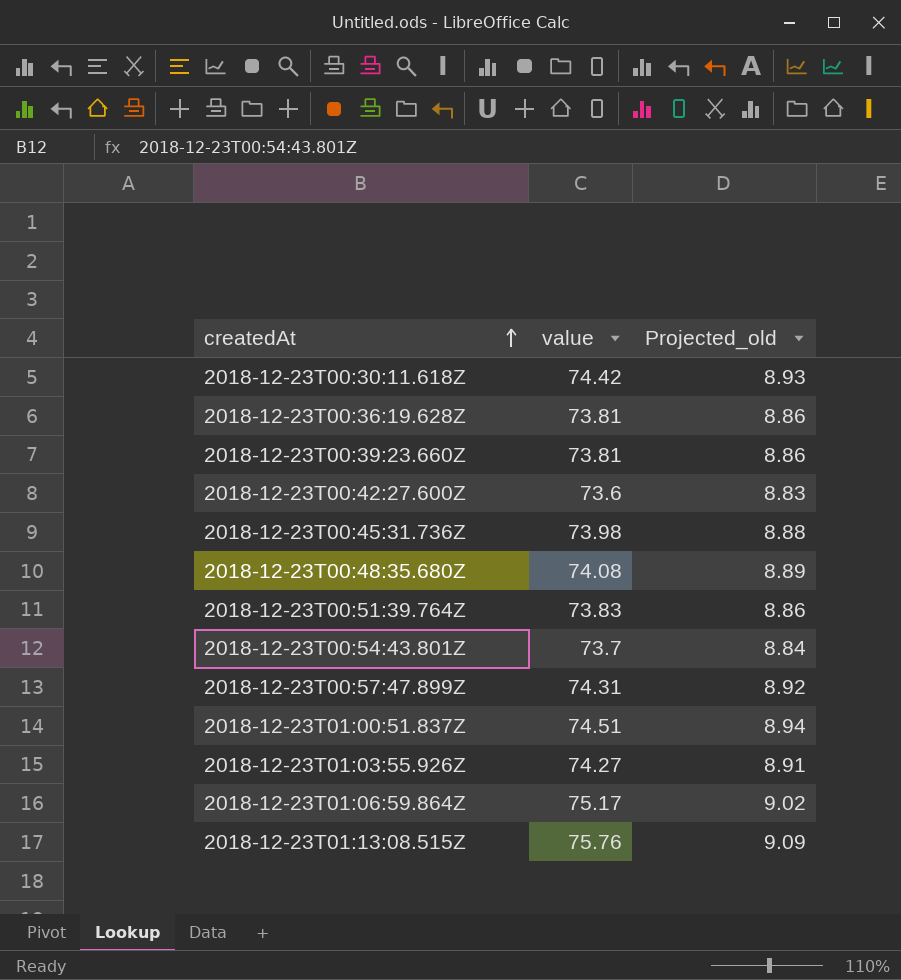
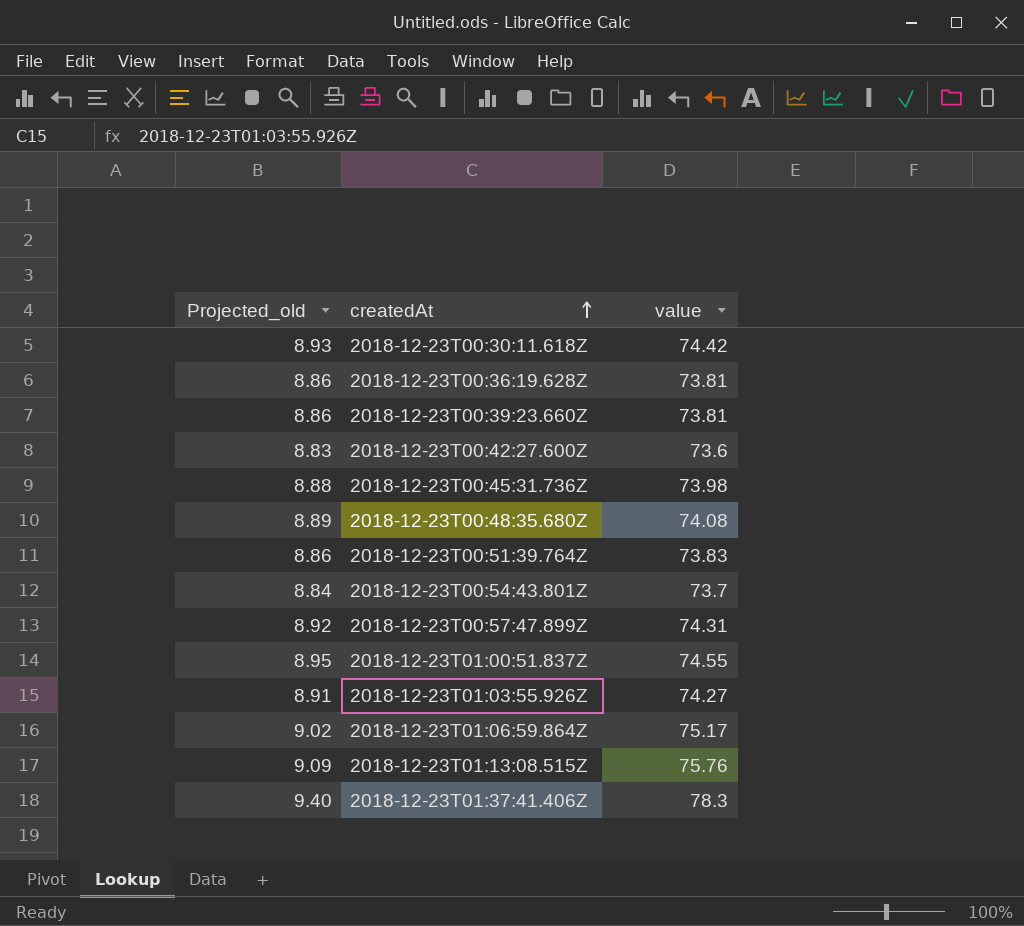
column Projected_old | position: 3 -> 1
2018-12-23T01:00:51.837Z | Projected_old: 8.94 -> 8.95
2018-12-23T01:00:51.837Z | value: 74.51 -> 74.55
row 2018-12-23T01:37:41.406Z: none -> 9.40 | 78.3

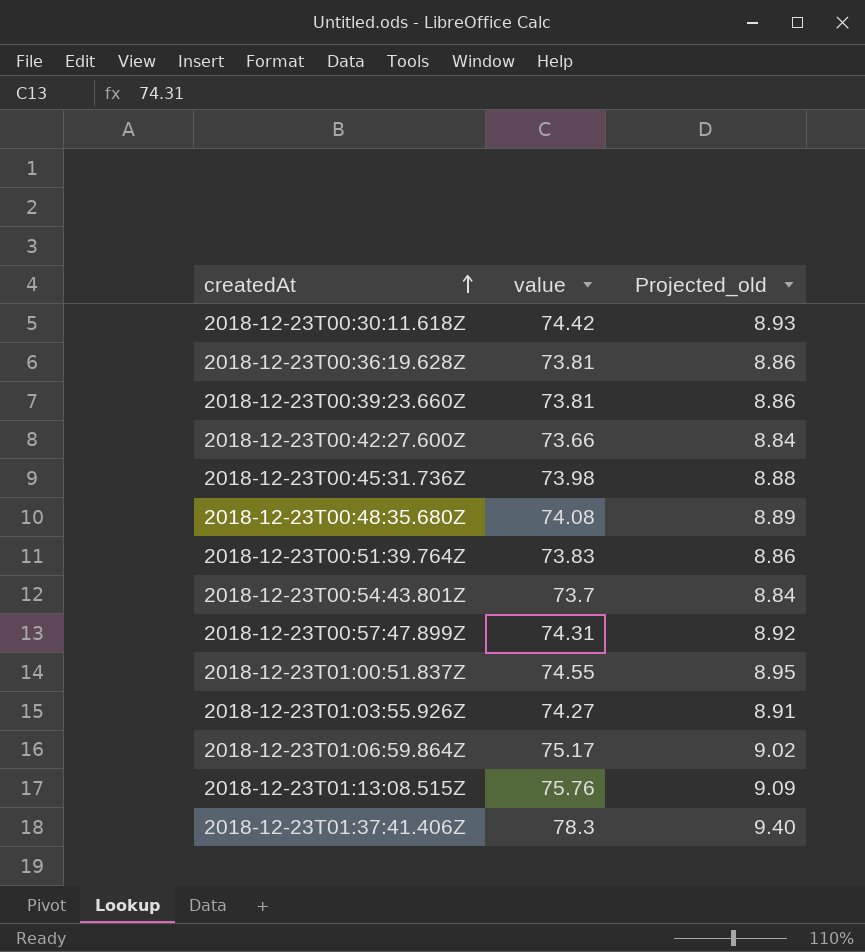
column Projected_old | position: 1 -> 3
2018-12-23T00:42:27.600Z | value: 73.6 -> 73.66
2018-12-23T00:42:27.600Z | Projected_old: 8.83 -> 8.84

